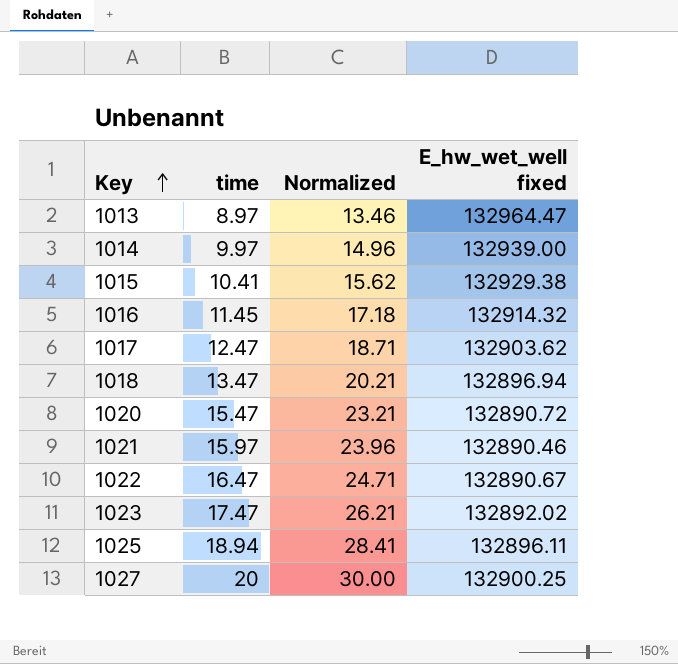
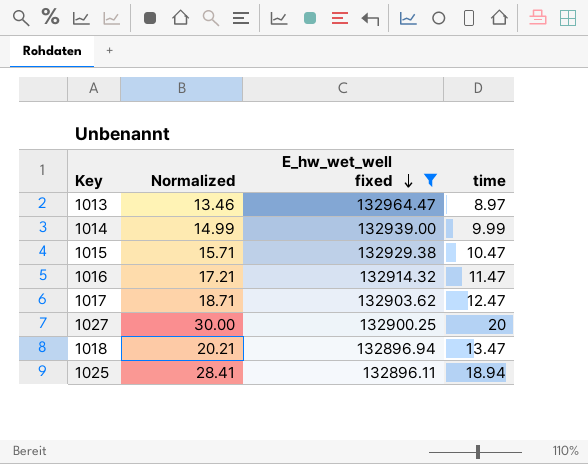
filter: none -> E_hw_wet_well fixed >= 132896.11
row order: Key ascending -> E_hw_wet_well fixed descending
column time | position: 2 -> 4
1014 | Normalized: 14.96 -> 14.99
1014 | time: 9.97 -> 9.99
1015 | Normalized: 15.62 -> 15.71
1015 | time: 10.41 -> 10.47
1016 | Normalized: 17.18 -> 17.21
1016 | time: 11.45 -> 11.47

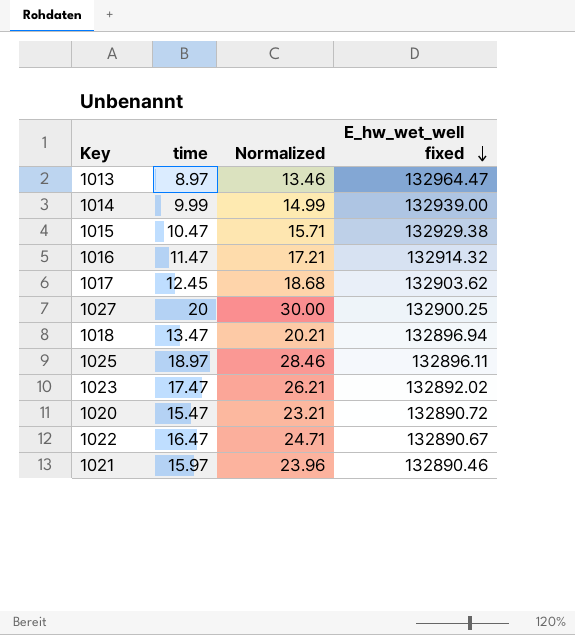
filter: E_hw_wet_well fixed >= 132896.11 -> none
column time | position: 4 -> 2
1017 | time: 12.47 -> 12.45
1017 | Normalized: 18.71 -> 18.68
1025 | time: 18.94 -> 18.97
1025 | Normalized: 28.41 -> 28.46

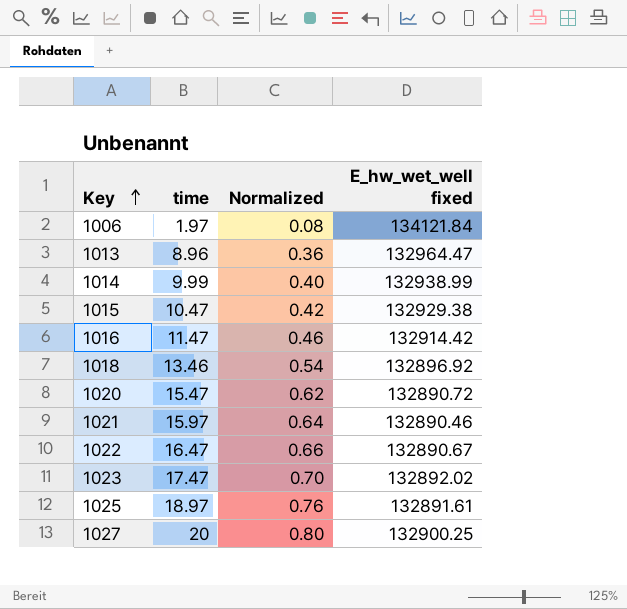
row order: E_hw_wet_well fixed descending -> Key ascending
column Normalized | formula: [time] * 1.5 -> [time] * 0.04
row 1017: 12.45 | 18.68 | 132903.62 -> none
row 1006: none -> 1.97 | 0.08 | 134121.84
1013 | time: 8.97 -> 8.96
1014 | E_hw_wet_well fixed: 132939.00 -> 132938.99
1016 | E_hw_wet_well fixed: 132914.32 -> 132914.42
1018 | time: 13.47 -> 13.46
1018 | E_hw_wet_well fixed: 132896.94 -> 132896.92
1025 | E_hw_wet_well fixed: 132896.11 -> 132891.61

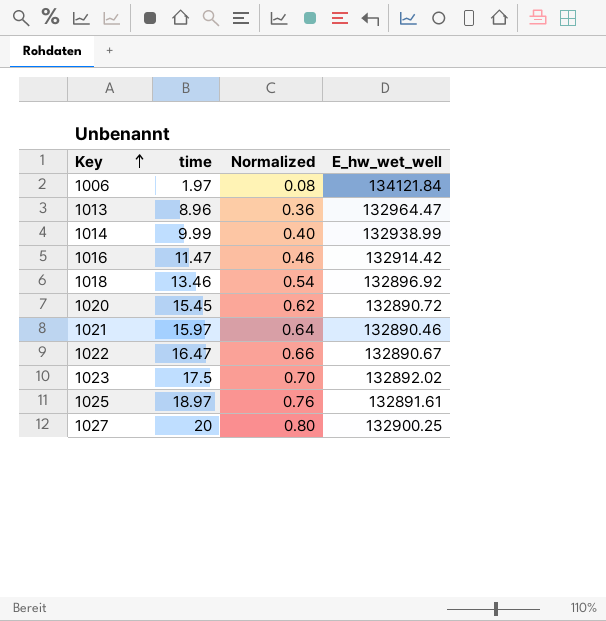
column name: E_hw_wet_well fixed -> E_hw_wet_well
row 1015: 10.47 | 0.42 | 132929.38 -> none
1020 | time: 15.47 -> 15.45
1023 | time: 17.47 -> 17.5

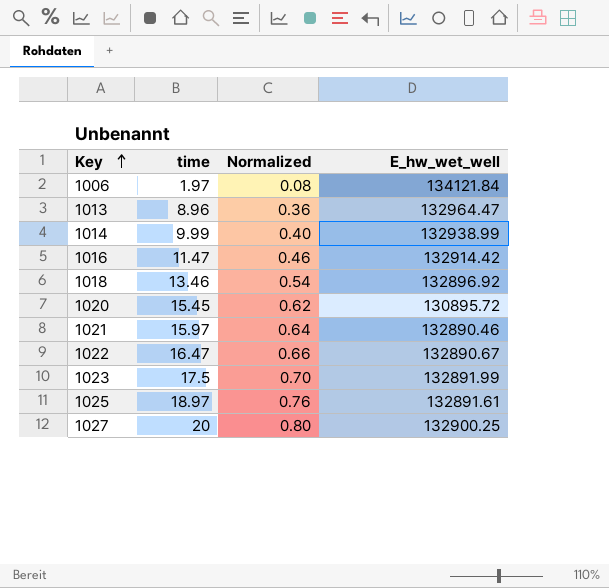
1020 | E_hw_wet_well: 132890.72 -> 130895.72
1023 | E_hw_wet_well: 132892.02 -> 132891.99

